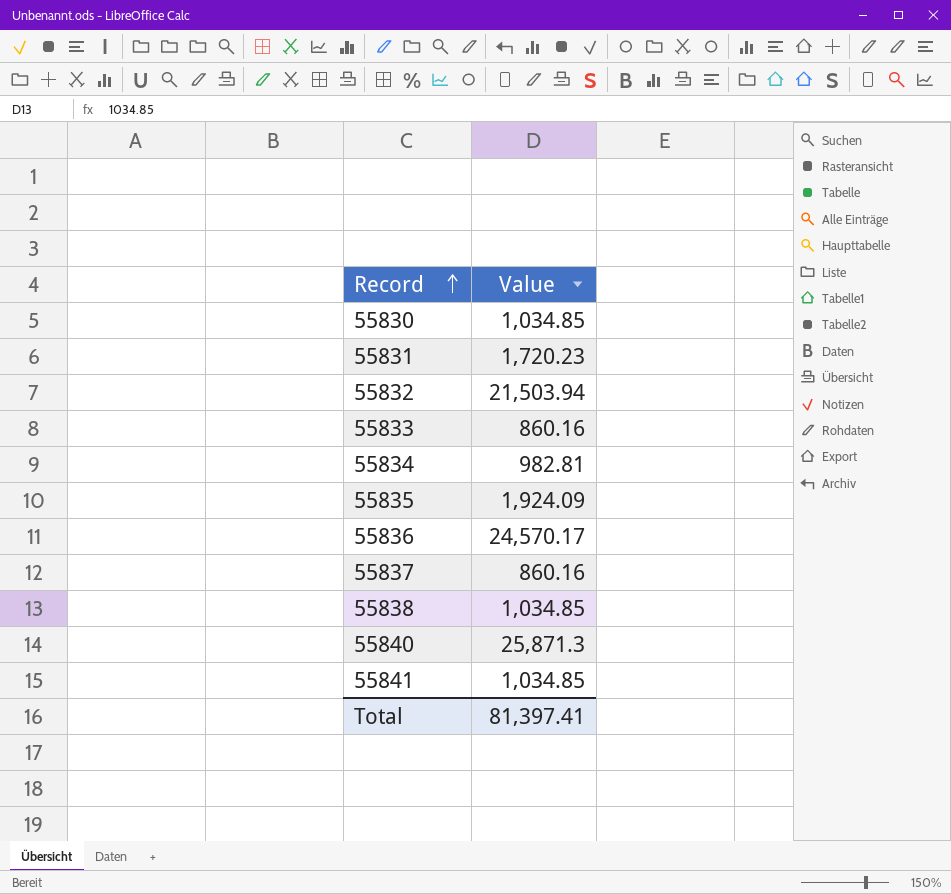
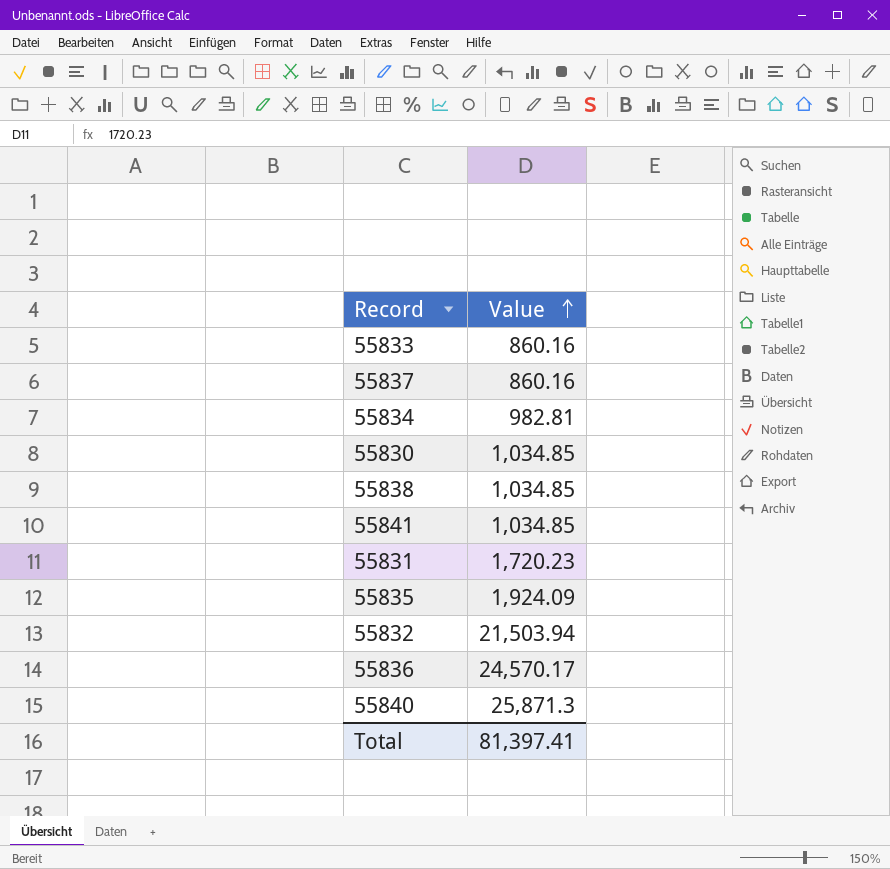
row order: Record ascending -> Value ascending

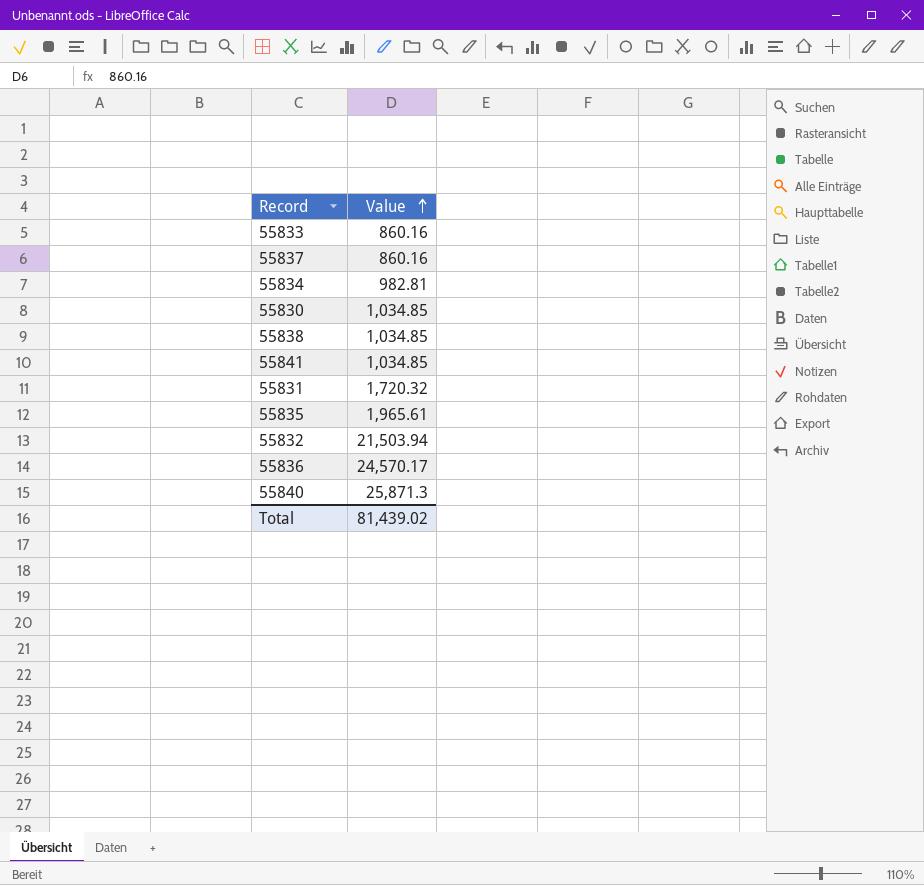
55831 | Value: 1,720.23 -> 1,720.32
55835 | Value: 1,924.09 -> 1,965.61
Total | Value: 81,397.41 -> 81,439.02

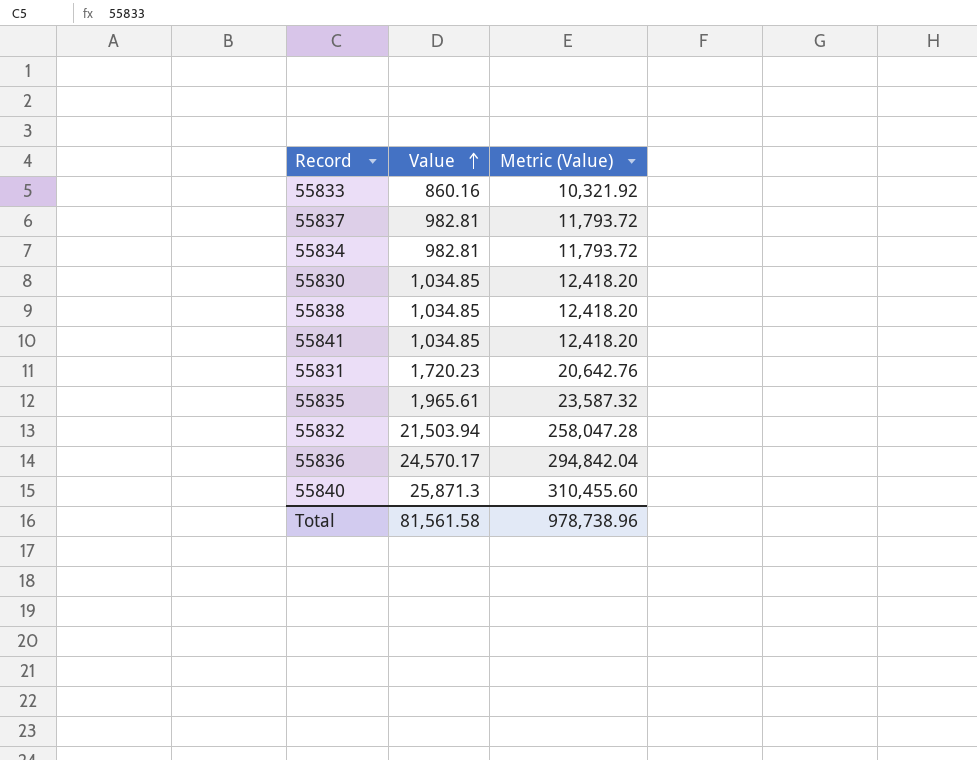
column Metric (Value) | formula: none -> [Value] * 12
55837 | Value: 860.16 -> 982.81
55831 | Value: 1,720.32 -> 1,720.23
Total | Value: 81,439.02 -> 81,561.58

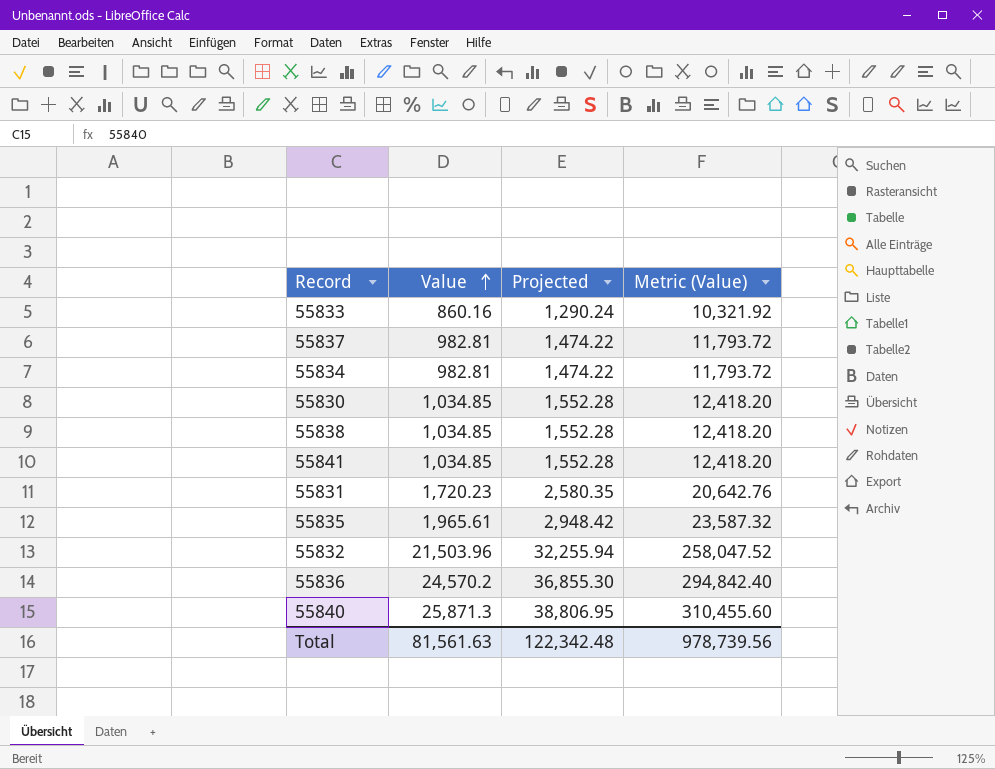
column Projected | formula: none -> [Value] * 1.5
55832 | Value: 21,503.94 -> 21,503.96
55832 | Metric (Value): 258,047.28 -> 258,047.52
55836 | Value: 24,570.17 -> 24,570.2
55836 | Metric (Value): 294,842.04 -> 294,842.40
Total | Value: 81,561.58 -> 81,561.63
Total | Metric (Value): 978,738.96 -> 978,739.56

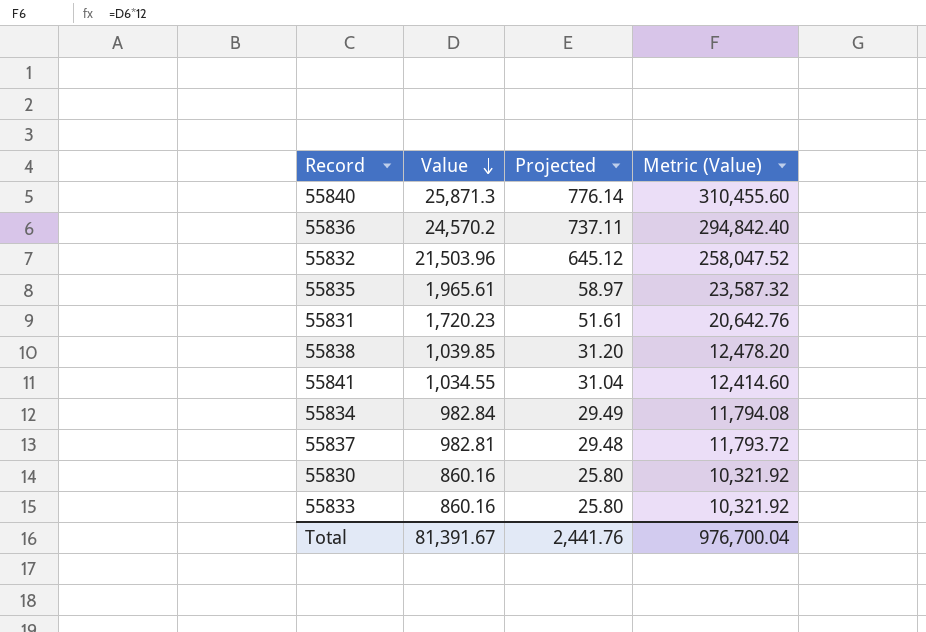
row order: Value ascending -> Value descending
column Projected | formula: [Value] * 1.5 -> [Value] * 0.03
55838 | Value: 1,034.85 -> 1,039.85
55838 | Metric (Value): 12,418.20 -> 12,478.20
55841 | Value: 1,034.85 -> 1,034.55
55841 | Metric (Value): 12,418.20 -> 12,414.60
55834 | Value: 982.81 -> 982.84
55834 | Metric (Value): 11,793.72 -> 11,794.08
55830 | Value: 1,034.85 -> 860.16
55830 | Metric (Value): 12,418.20 -> 10,321.92
Total | Value: 81,561.63 -> 81,391.67
Total | Projected: 122,342.48 -> 2,441.76
Total | Metric (Value): 978,739.56 -> 976,700.04

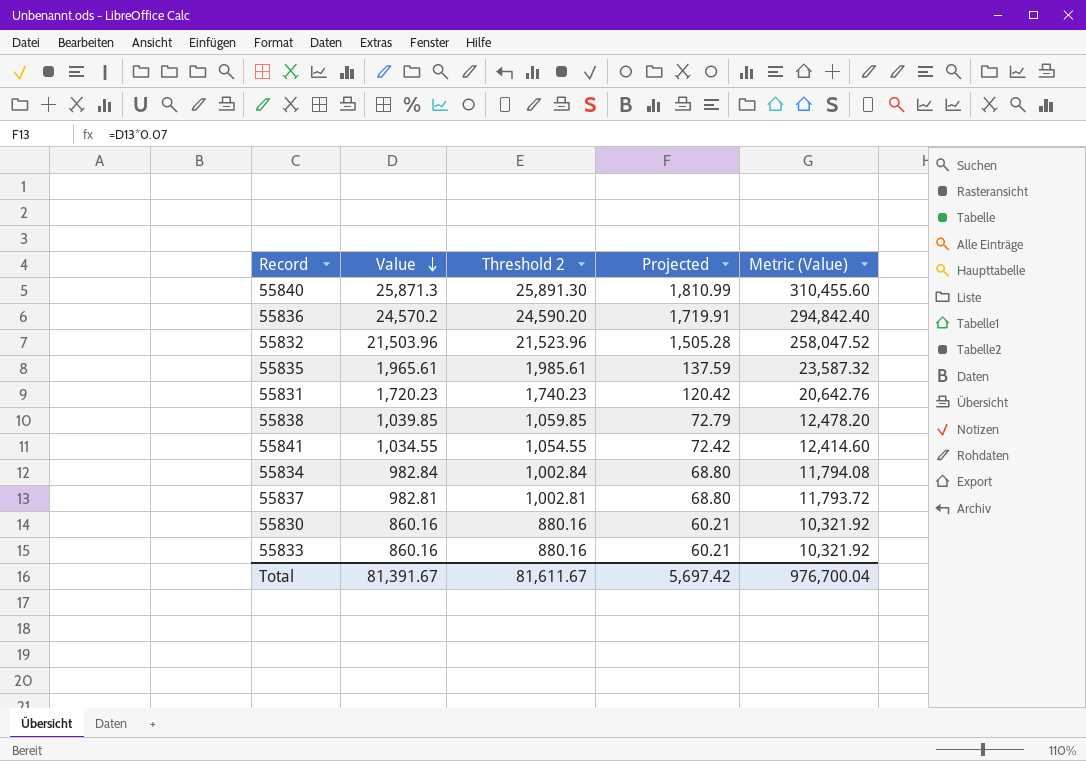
column Threshold 2 | formula: none -> [Value] + 20
column Projected | formula: [Value] * 0.03 -> [Value] * 0.07
Total | Projected: 2,441.76 -> 5,697.42

